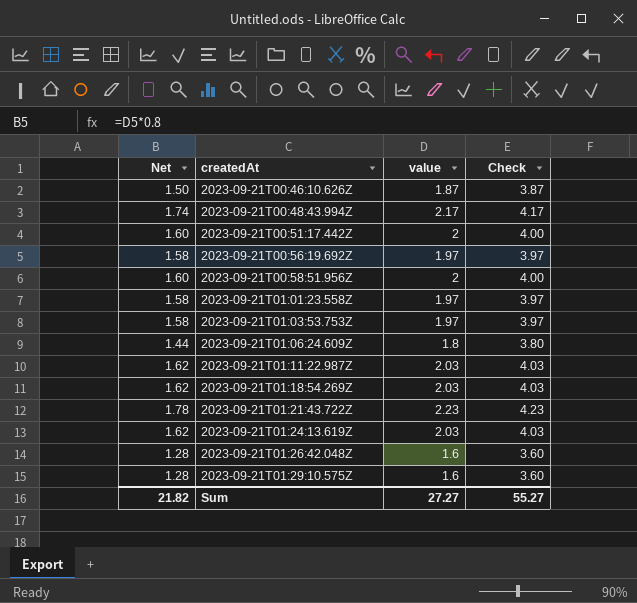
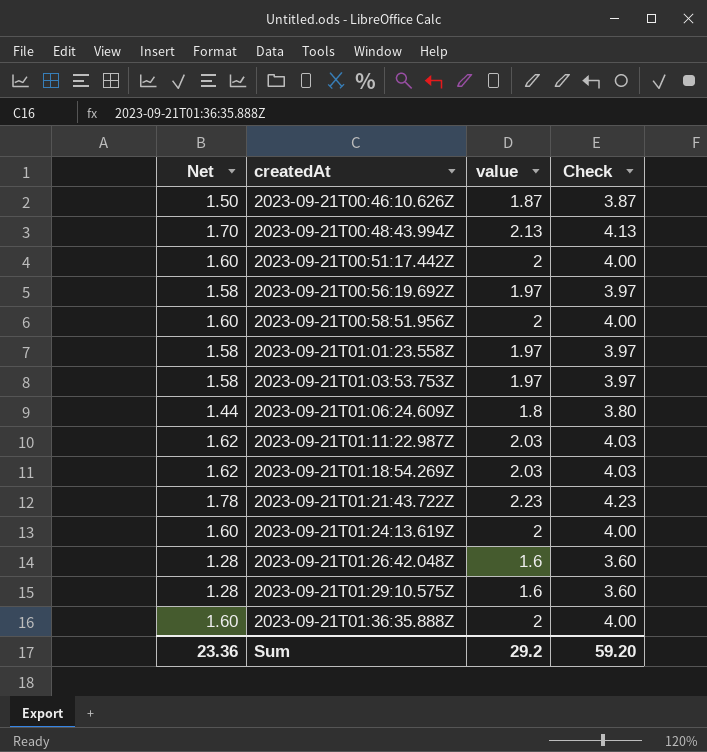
2023-09-21T00:48:43.994Z | Net: 1.74 -> 1.70
2023-09-21T00:48:43.994Z | value: 2.17 -> 2.13
2023-09-21T00:48:43.994Z | Check: 4.17 -> 4.13
2023-09-21T01:24:13.619Z | Net: 1.62 -> 1.60
2023-09-21T01:24:13.619Z | value: 2.03 -> 2
2023-09-21T01:24:13.619Z | Check: 4.03 -> 4.00
row 2023-09-21T01:36:35.888Z: none -> 1.60 | 2 | 4.00
Sum | Net: 21.82 -> 23.36
Sum | value: 27.27 -> 29.2
Sum | Check: 55.27 -> 59.20

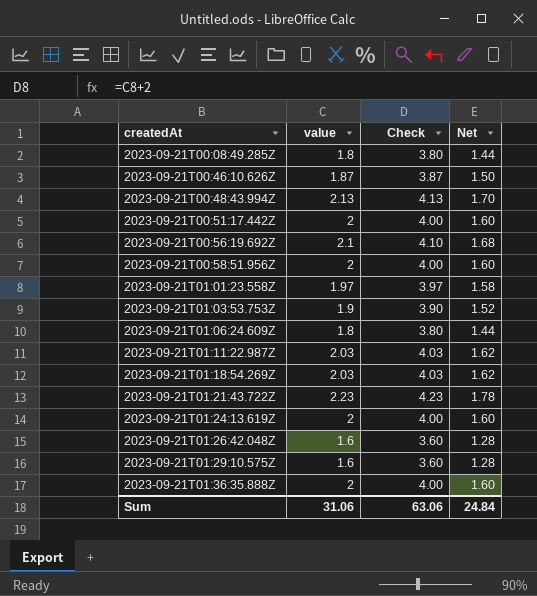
column Net | position: 1 -> 4
row 2023-09-21T00:08:49.285Z: none -> 1.8 | 3.80 | 1.44
2023-09-21T00:56:19.692Z | value: 1.97 -> 2.1
2023-09-21T00:56:19.692Z | Check: 3.97 -> 4.10
2023-09-21T00:56:19.692Z | Net: 1.58 -> 1.68
2023-09-21T01:03:53.753Z | value: 1.97 -> 1.9
2023-09-21T01:03:53.753Z | Check: 3.97 -> 3.90
2023-09-21T01:03:53.753Z | Net: 1.58 -> 1.52
Sum | value: 29.2 -> 31.06
Sum | Check: 59.20 -> 63.06
Sum | Net: 23.36 -> 24.84

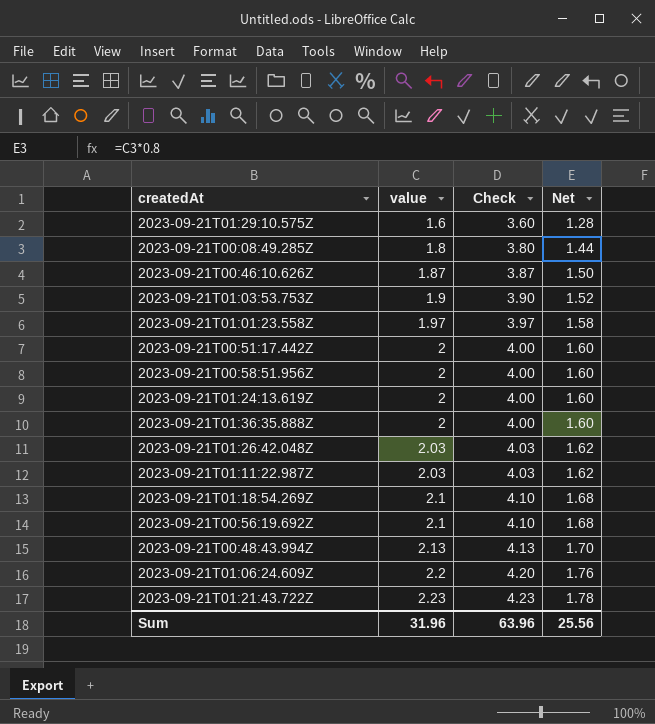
row order: createdAt ascending -> value ascending
2023-09-21T01:26:42.048Z | value: 1.6 -> 2.03
2023-09-21T01:26:42.048Z | Check: 3.60 -> 4.03
2023-09-21T01:26:42.048Z | Net: 1.28 -> 1.62
2023-09-21T01:18:54.269Z | value: 2.03 -> 2.1
2023-09-21T01:18:54.269Z | Check: 4.03 -> 4.10
2023-09-21T01:18:54.269Z | Net: 1.62 -> 1.68
2023-09-21T01:06:24.609Z | value: 1.8 -> 2.2
2023-09-21T01:06:24.609Z | Check: 3.80 -> 4.20
2023-09-21T01:06:24.609Z | Net: 1.44 -> 1.76
Sum | value: 31.06 -> 31.96
Sum | Check: 63.06 -> 63.96
Sum | Net: 24.84 -> 25.56

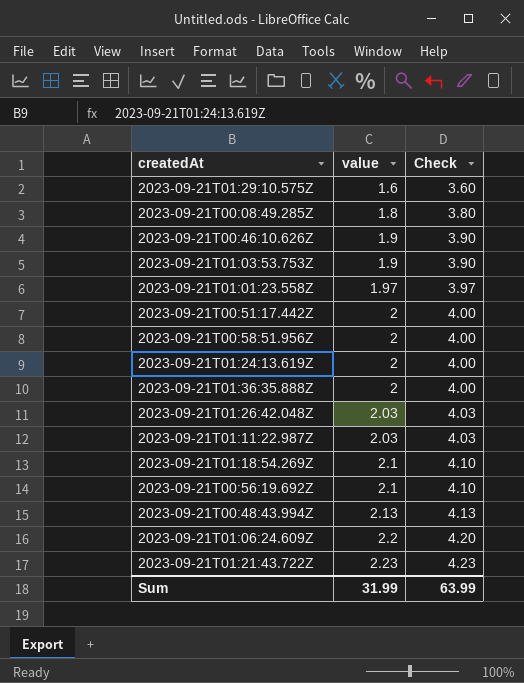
column Net | formula: [value] * 0.8 -> none
2023-09-21T00:46:10.626Z | value: 1.87 -> 1.9
2023-09-21T00:46:10.626Z | Check: 3.87 -> 3.90
Sum | value: 31.96 -> 31.99
Sum | Check: 63.96 -> 63.99

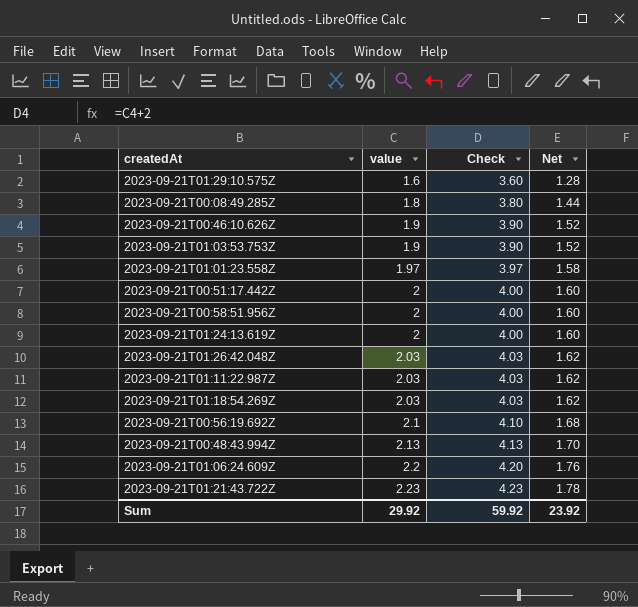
column Net | formula: none -> [value] * 0.8
row 2023-09-21T01:36:35.888Z: 2 | 4.00 -> none
2023-09-21T01:18:54.269Z | value: 2.1 -> 2.03
2023-09-21T01:18:54.269Z | Check: 4.10 -> 4.03
Sum | value: 31.99 -> 29.92
Sum | Check: 63.99 -> 59.92

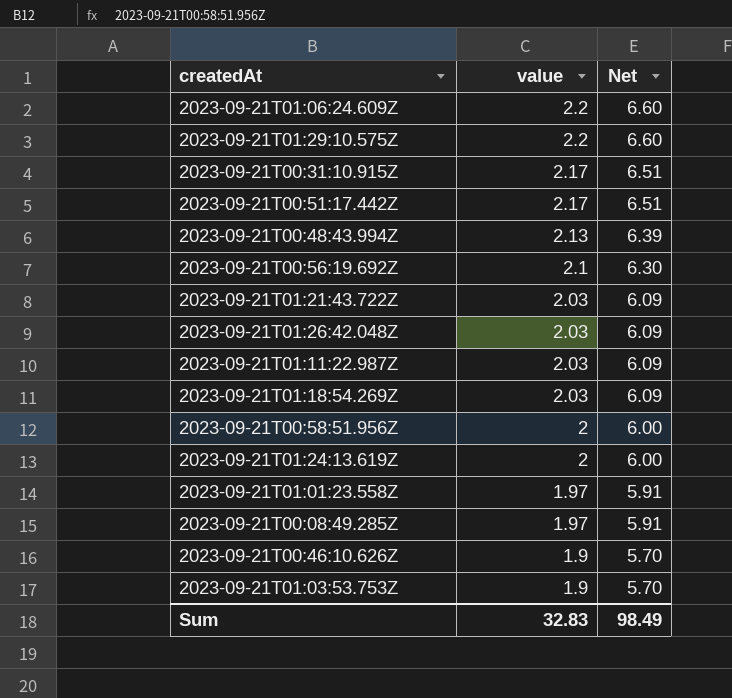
row order: value ascending -> value descending
column Check | formula: [value] + 2 -> none
column Net | formula: [value] * 0.8 -> [value] * 3
2023-09-21T01:29:10.575Z | value: 1.6 -> 2.2
row 2023-09-21T00:31:10.915Z: none -> 2.17 | 6.51
2023-09-21T00:51:17.442Z | value: 2 -> 2.17
2023-09-21T01:21:43.722Z | value: 2.23 -> 2.03
2023-09-21T00:08:49.285Z | value: 1.8 -> 1.97
Sum | value: 29.92 -> 32.83
Sum | Net: 23.92 -> 98.49

